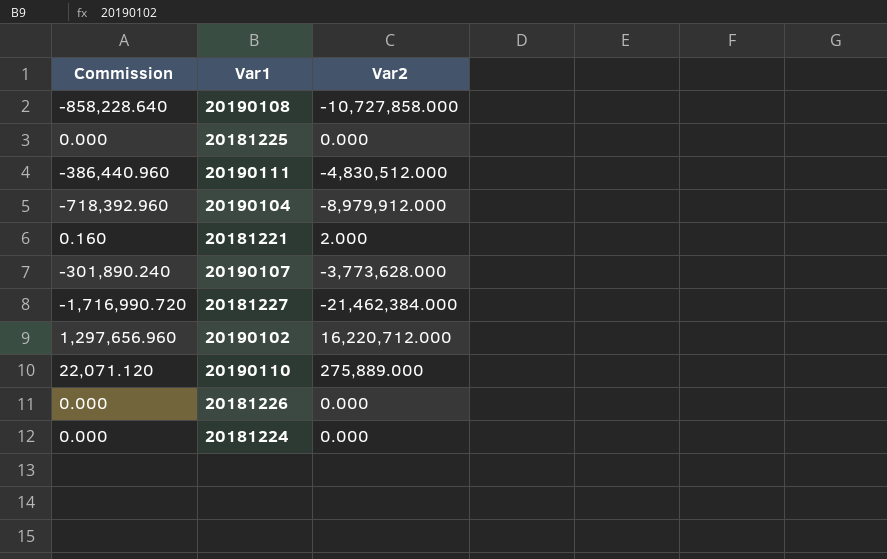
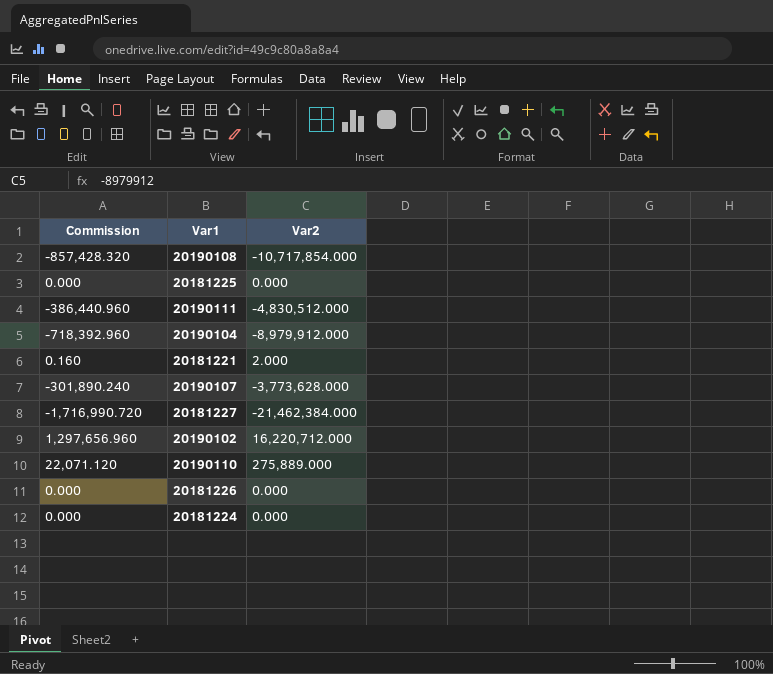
20190108 | Commission: -858,228.640 -> -857,428.320
20190108 | Var2: -10,727,858.000 -> -10,717,854.000

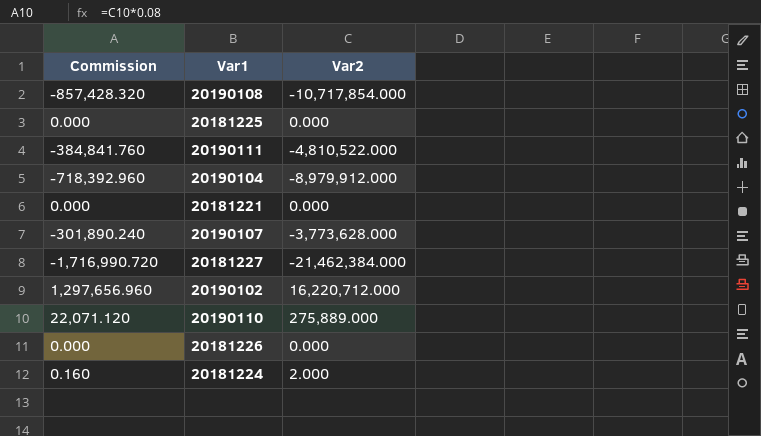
20190111 | Commission: -386,440.960 -> -384,841.760
20190111 | Var2: -4,830,512.000 -> -4,810,522.000
20181221 | Commission: 0.160 -> 0.000
20181221 | Var2: 2.000 -> 0.000
20181224 | Commission: 0.000 -> 0.160
20181224 | Var2: 0.000 -> 2.000

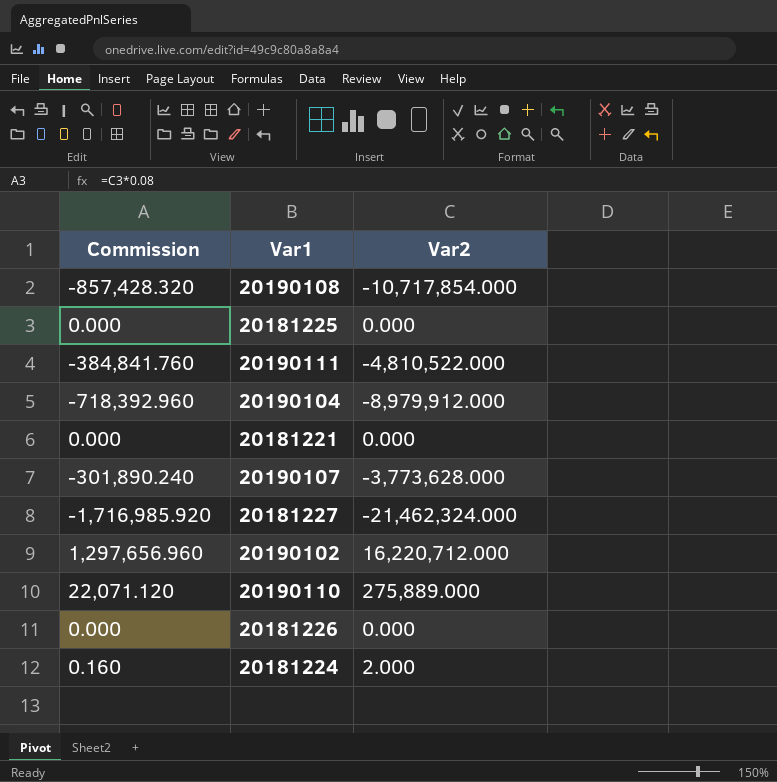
20181227 | Commission: -1,716,990.720 -> -1,716,985.920
20181227 | Var2: -21,462,384.000 -> -21,462,324.000

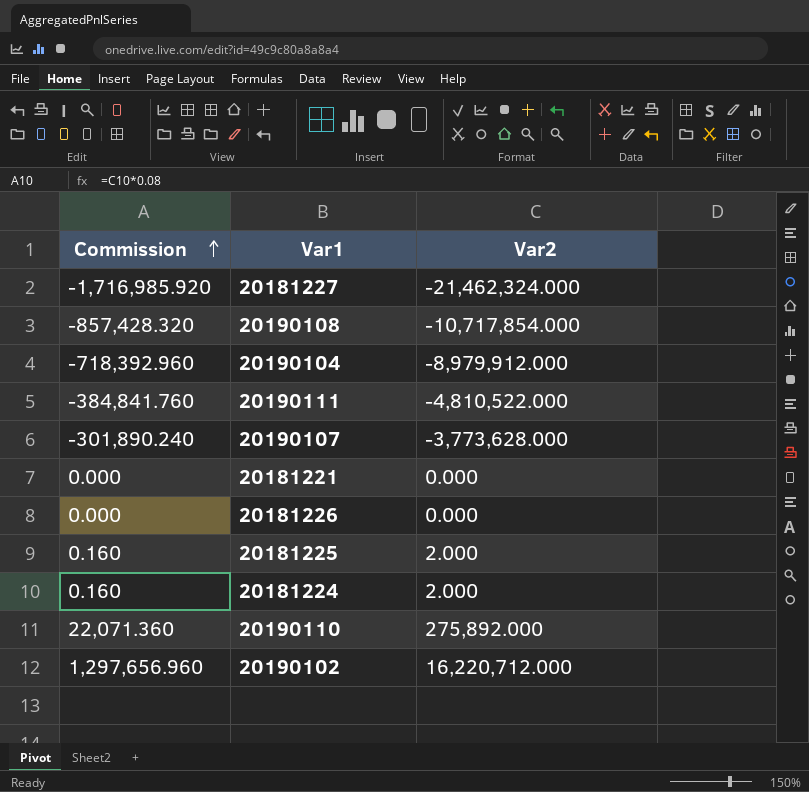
row order: none -> Commission ascending
20181225 | Commission: 0.000 -> 0.160
20181225 | Var2: 0.000 -> 2.000
20190110 | Commission: 22,071.120 -> 22,071.360
20190110 | Var2: 275,889.000 -> 275,892.000

